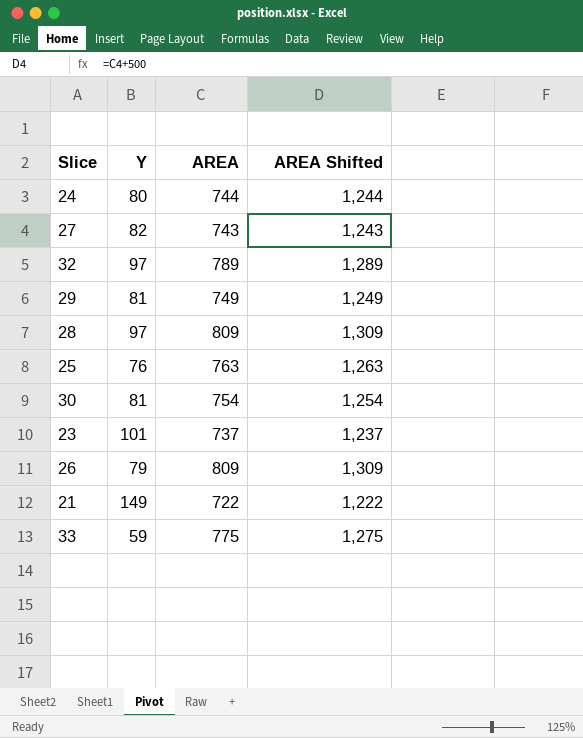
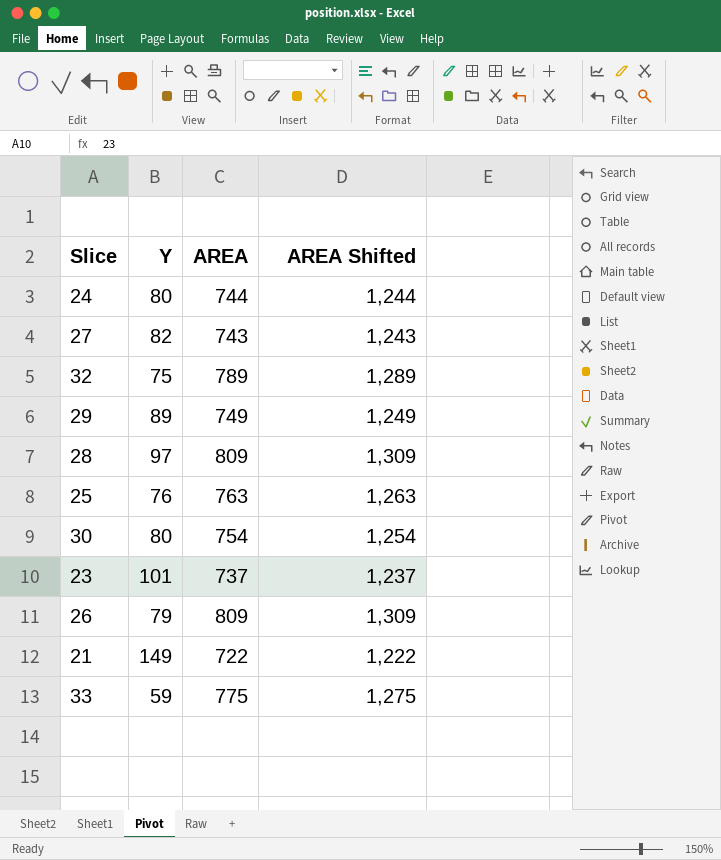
32 | Y: 97 -> 75
29 | Y: 81 -> 89
30 | Y: 81 -> 80

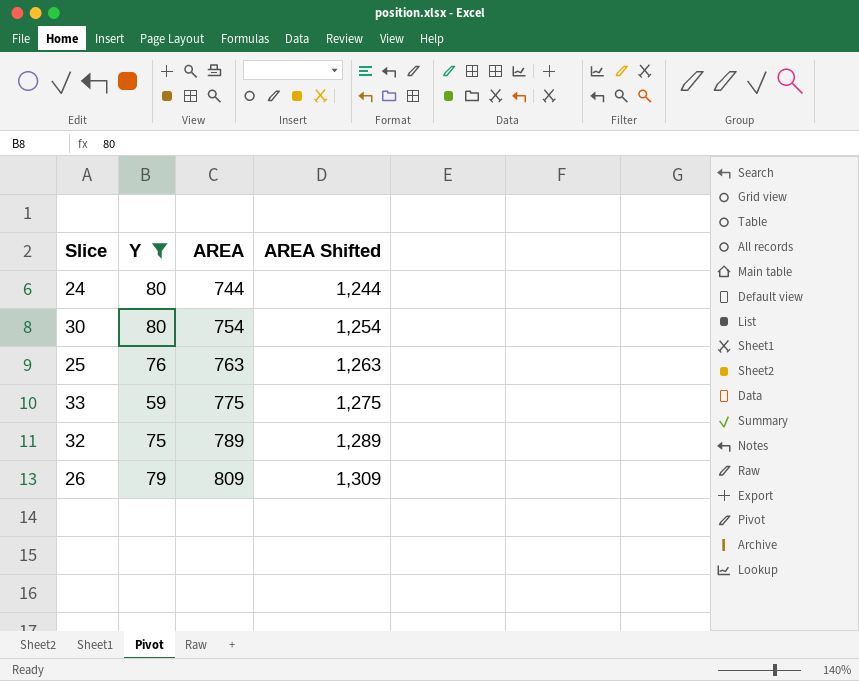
filter: none -> Y <= 80
row order: none -> AREA ascending

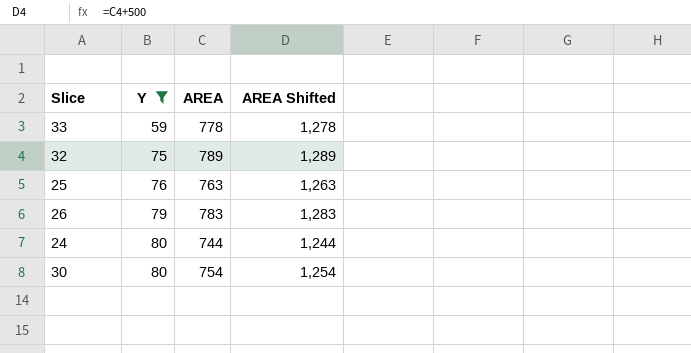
row order: AREA ascending -> Y ascending
33 | AREA: 775 -> 778
33 | AREA Shifted: 1,275 -> 1,278
26 | AREA: 809 -> 783
26 | AREA Shifted: 1,309 -> 1,283

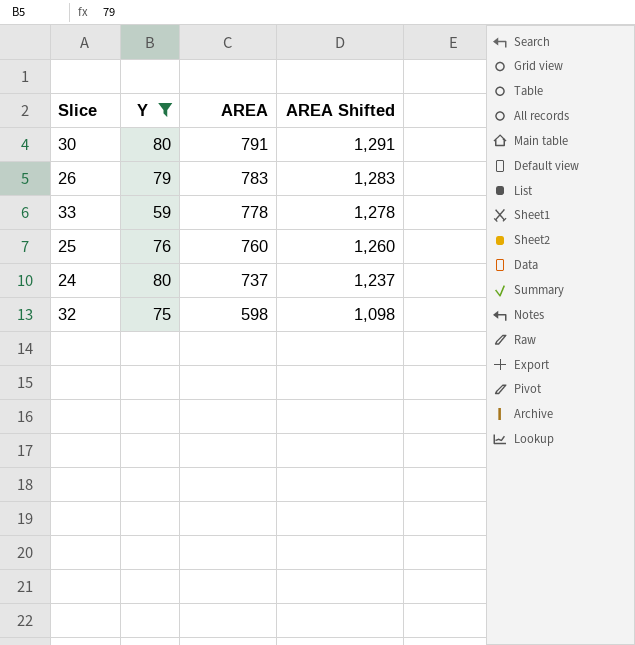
row order: Y ascending -> AREA descending
30 | AREA: 754 -> 791
30 | AREA Shifted: 1,254 -> 1,291
25 | AREA: 763 -> 760
25 | AREA Shifted: 1,263 -> 1,260
24 | AREA: 744 -> 737
24 | AREA Shifted: 1,244 -> 1,237
32 | AREA: 789 -> 598
32 | AREA Shifted: 1,289 -> 1,098

